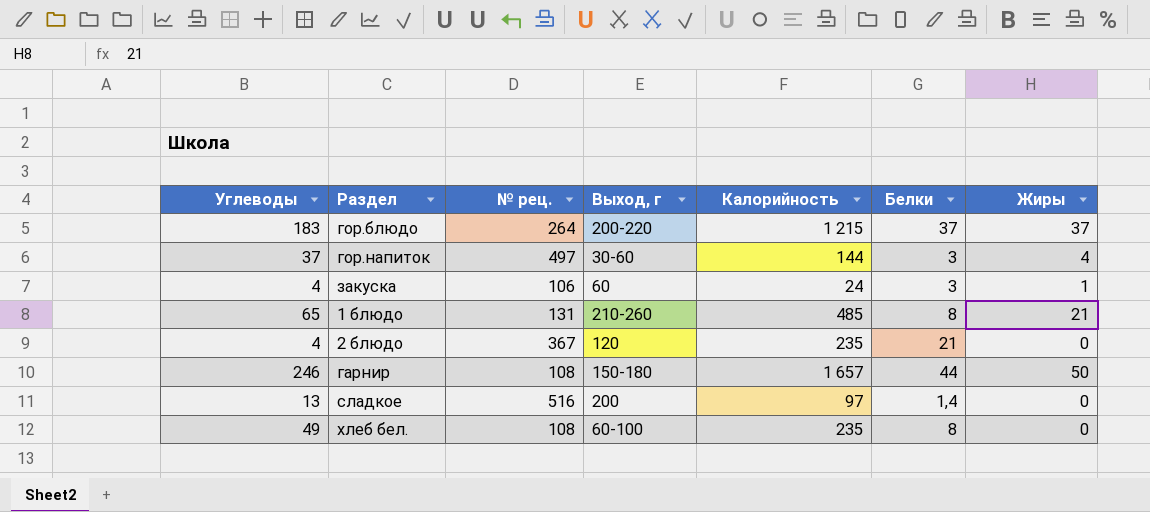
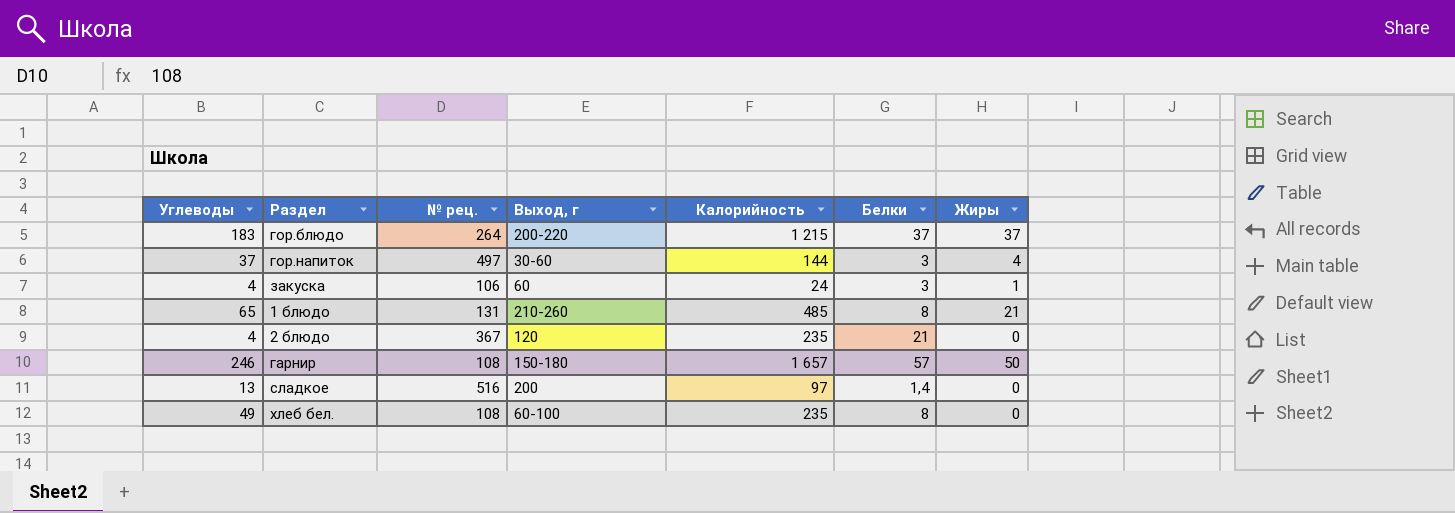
гарнир | Белки: 44 -> 57

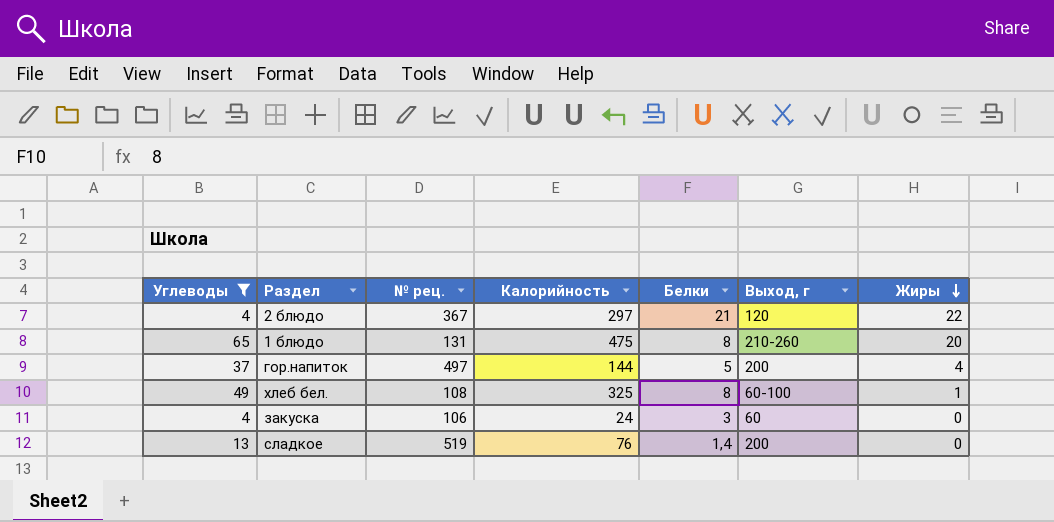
filter: none -> Углеводы <= 65
row order: none -> Жиры descending
column Выход, г | position: 4 -> 6
2 блюдо | Калорийность: 235 -> 297
2 блюдо | Жиры: 0 -> 22
1 блюдо | Калорийность: 485 -> 475
1 блюдо | Жиры: 21 -> 20
гор.напиток | Белки: 3 -> 5
гор.напиток | Выход, г: 30-60 -> 200
хлеб бел. | Калорийность: 235 -> 325
хлеб бел. | Жиры: 0 -> 1
закуска | Жиры: 1 -> 0
сладкое | № рец.: 516 -> 519
сладкое | Калорийность: 97 -> 76

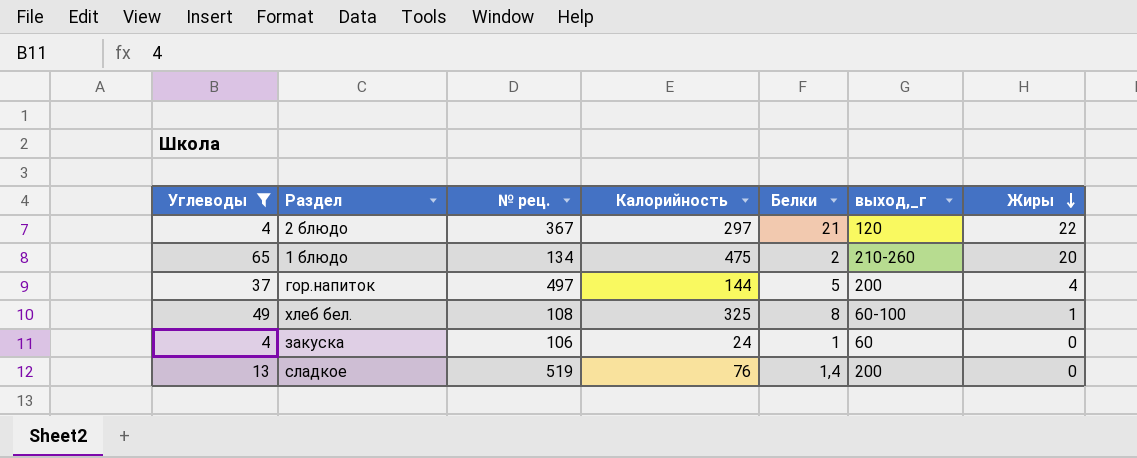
column name: Выход, г -> выход,_г
1 блюдо | № рец.: 131 -> 134
1 блюдо | Белки: 8 -> 2
закуска | Белки: 3 -> 1

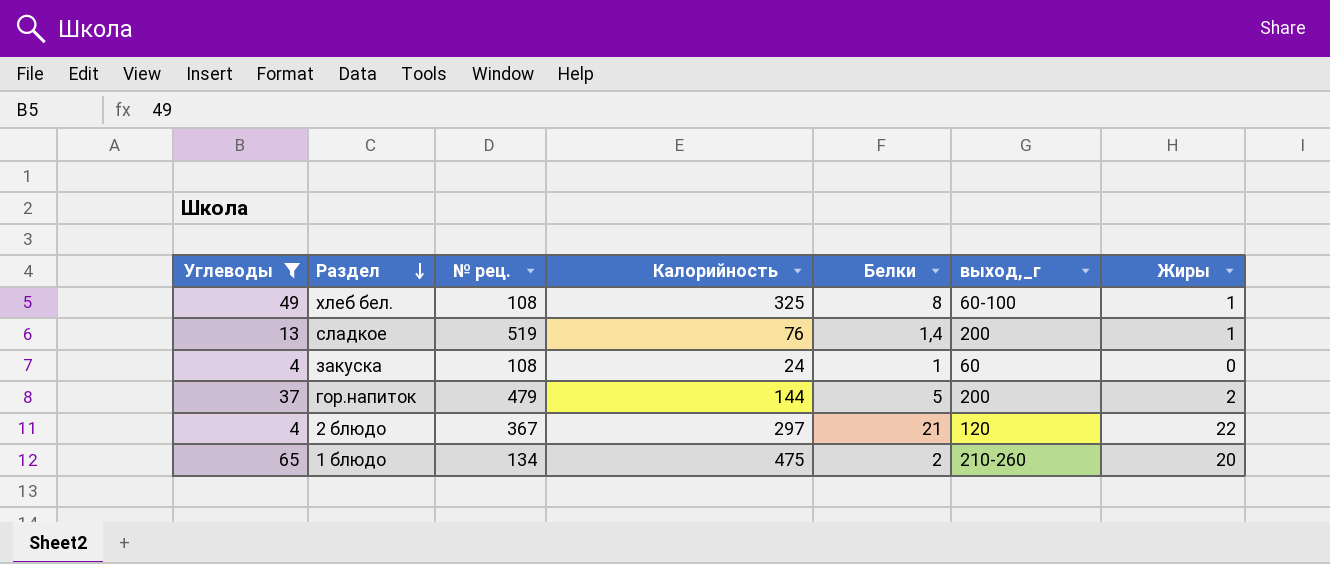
row order: Жиры descending -> Раздел descending
сладкое | Жиры: 0 -> 1
закуска | № рец.: 106 -> 108
гор.напиток | № рец.: 497 -> 479
гор.напиток | Жиры: 4 -> 2

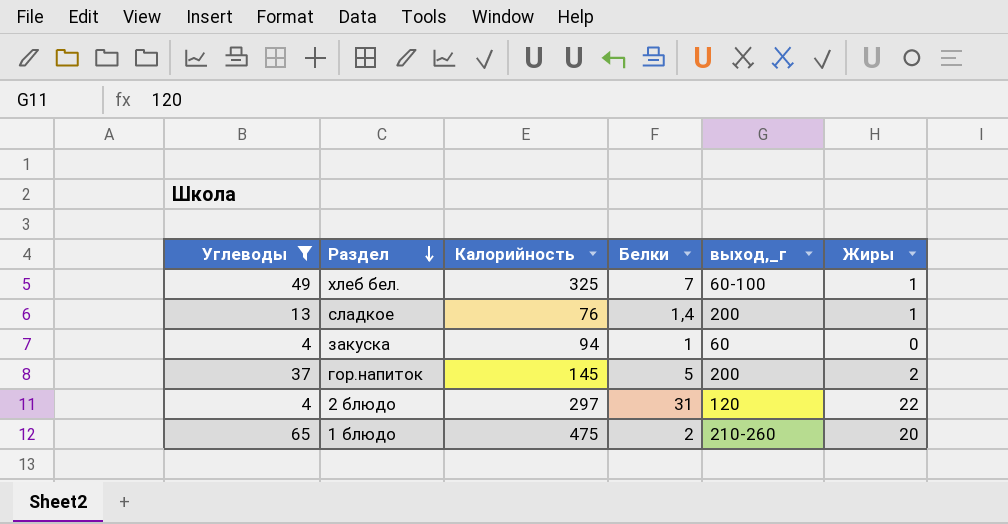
column № рец. | position: 3 -> none
хлеб бел. | Белки: 8 -> 7
закуска | Калорийность: 24 -> 94
гор.напиток | Калорийность: 144 -> 145
2 блюдо | Белки: 21 -> 31

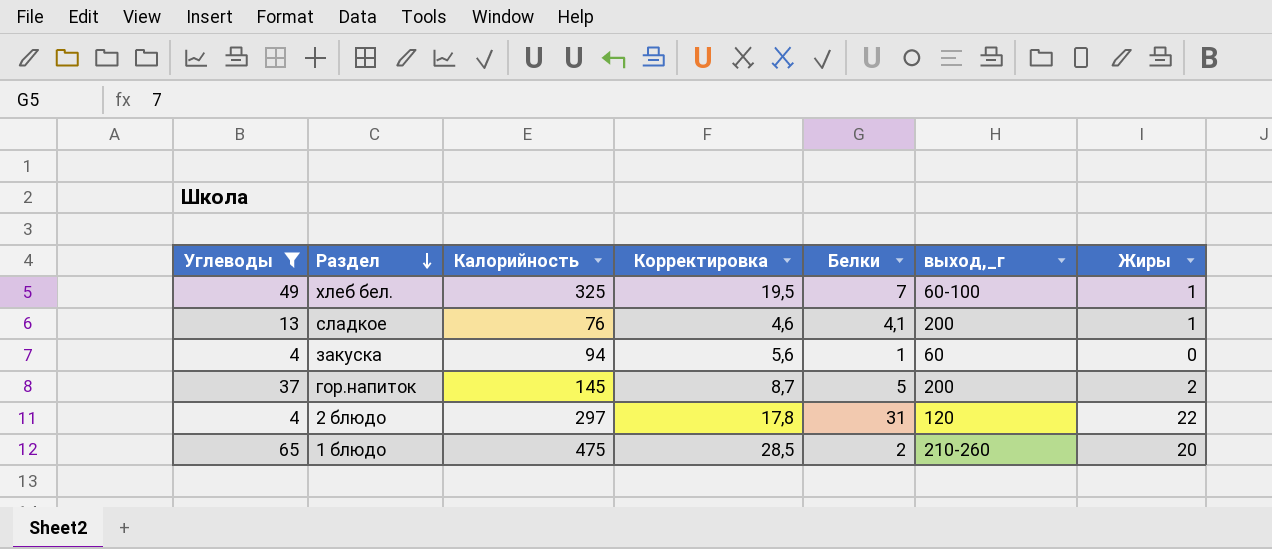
column Корректировка | formula: none -> [Калорийность] * 0,06
сладкое | Белки: 1,4 -> 4,1

